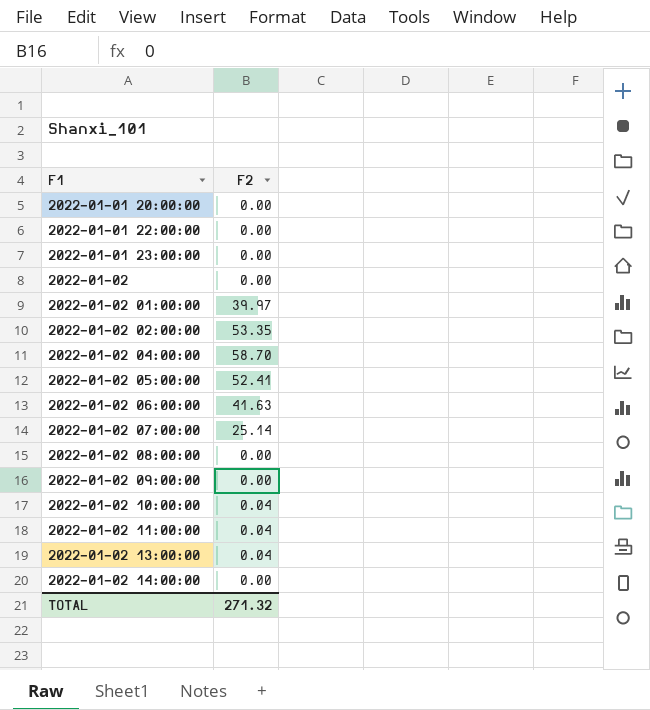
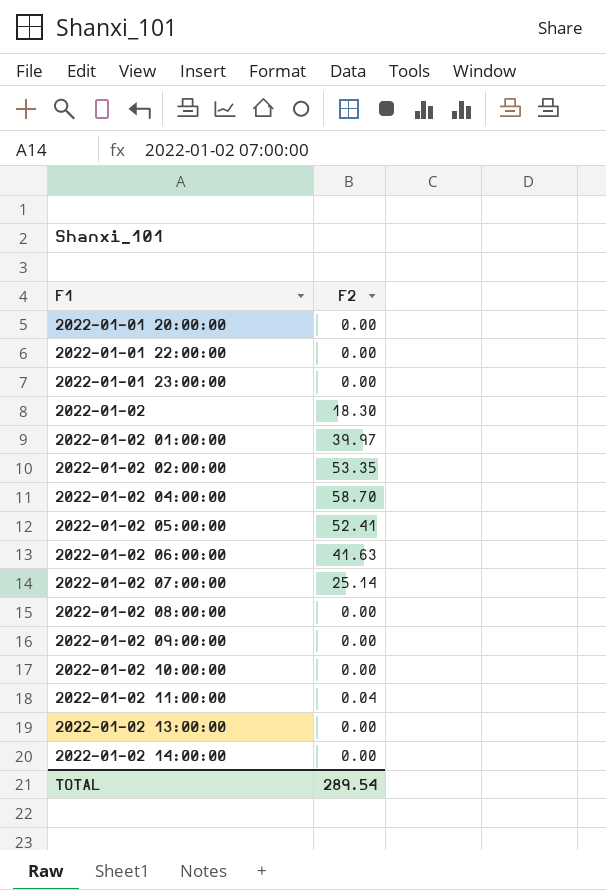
2022-01-02 | F2: 0.00 -> 18.30
2022-01-02 10:00:00 | F2: 0.04 -> 0.00
2022-01-02 13:00:00 | F2: 0.04 -> 0.00
TOTAL | F2: 271.32 -> 289.54

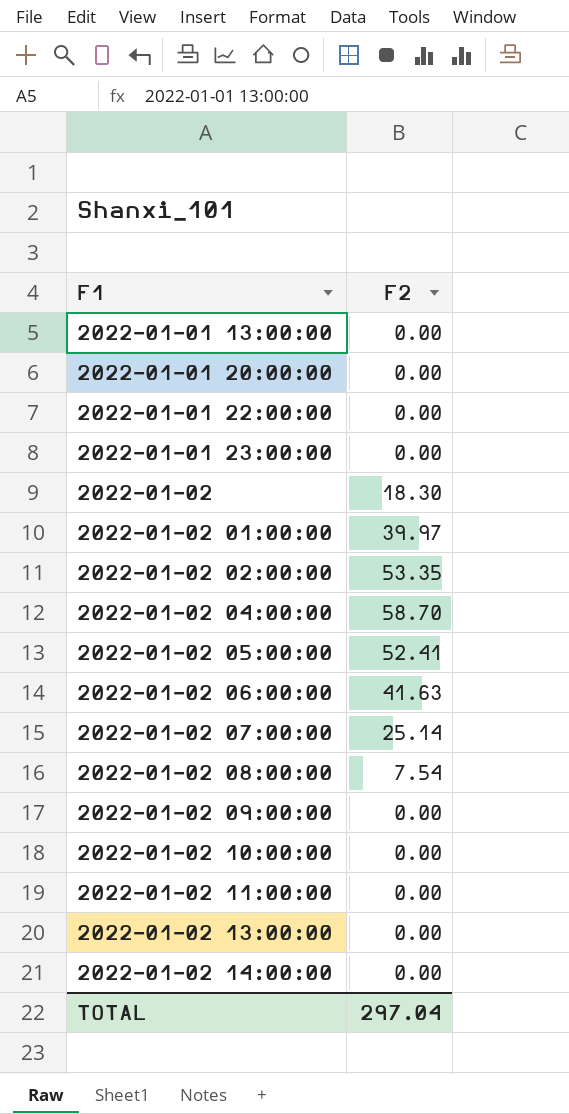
row 2022-01-01 13:00:00: none -> 0.00
2022-01-02 08:00:00 | F2: 0.00 -> 7.54
2022-01-02 11:00:00 | F2: 0.04 -> 0.00
TOTAL | F2: 289.54 -> 297.04

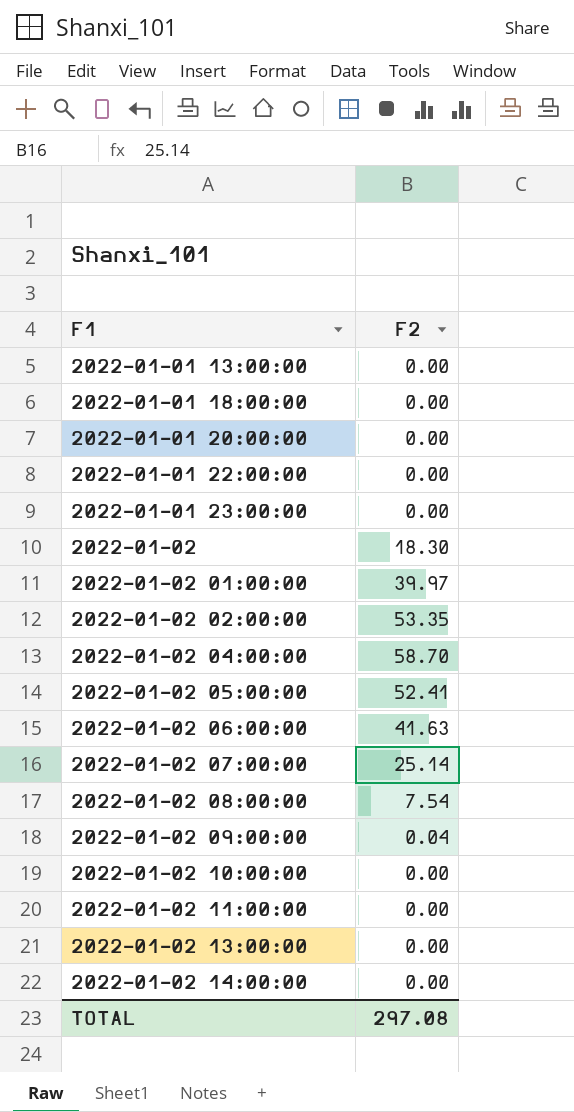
row 2022-01-01 18:00:00: none -> 0.00
2022-01-02 09:00:00 | F2: 0.00 -> 0.04
TOTAL | F2: 297.04 -> 297.08

